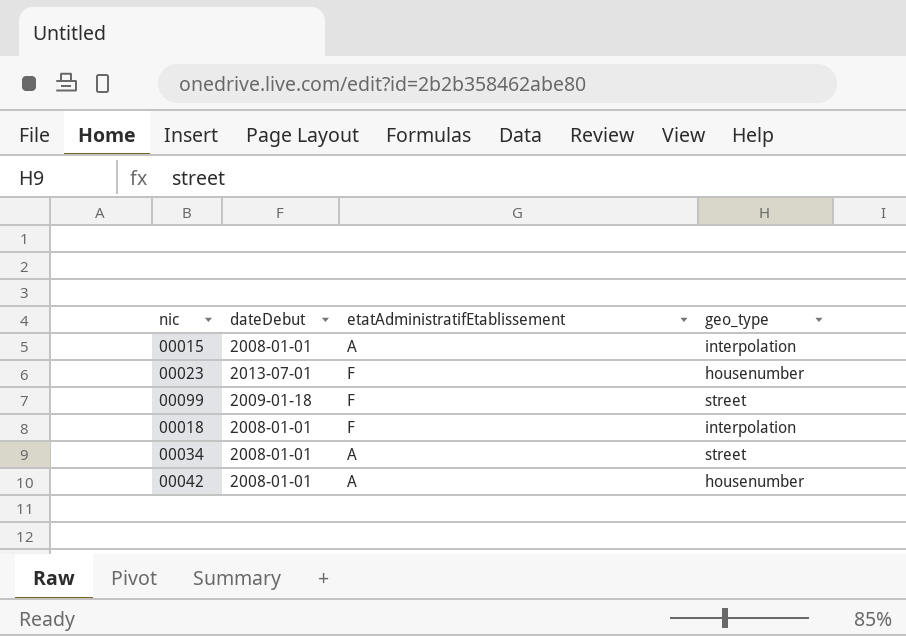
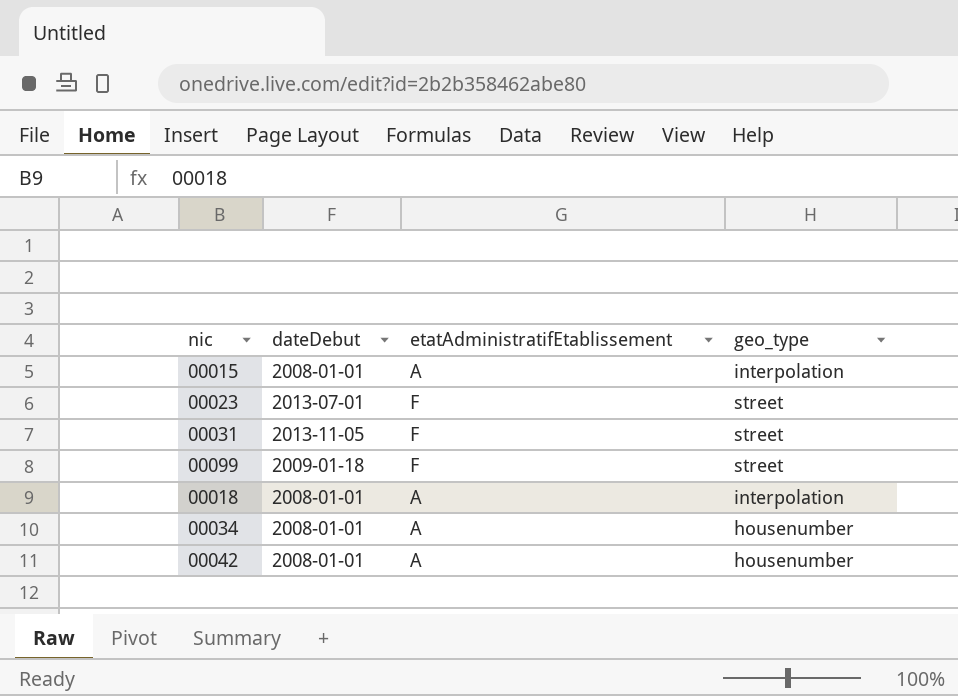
00023 | geo_type: housenumber -> street
row 00031: none -> 2013-11-05 | F | street
00018 | etatAdministratifEtablissement: F -> A
00034 | geo_type: street -> housenumber

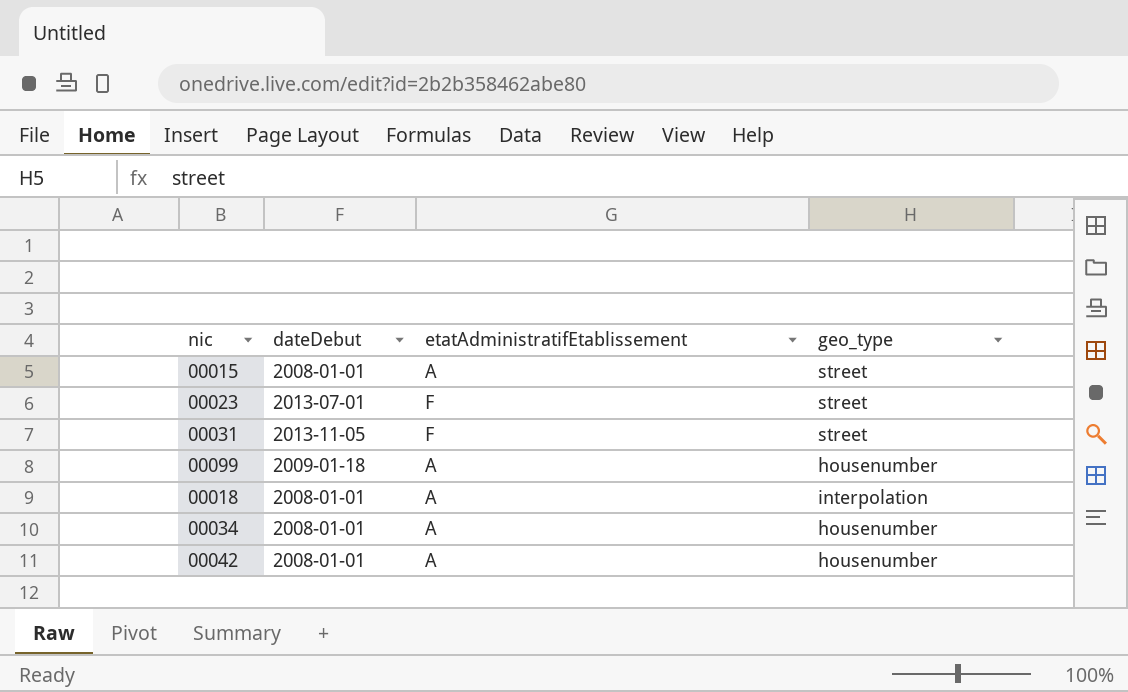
00015 | geo_type: interpolation -> street
00099 | etatAdministratifEtablissement: F -> A
00099 | geo_type: street -> housenumber

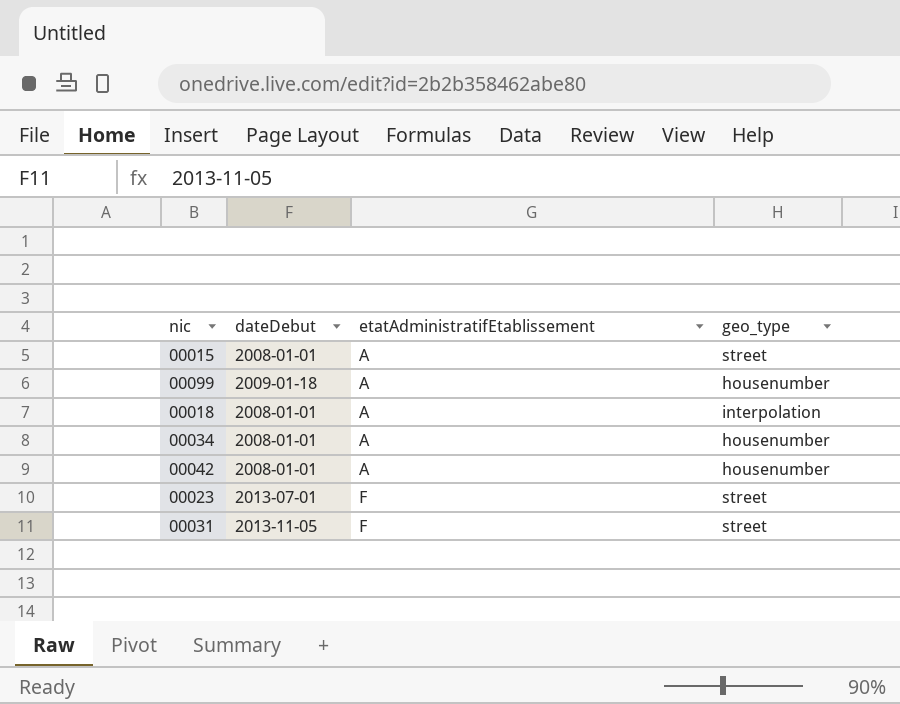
row order: none -> etatAdministratifEtablissement ascending

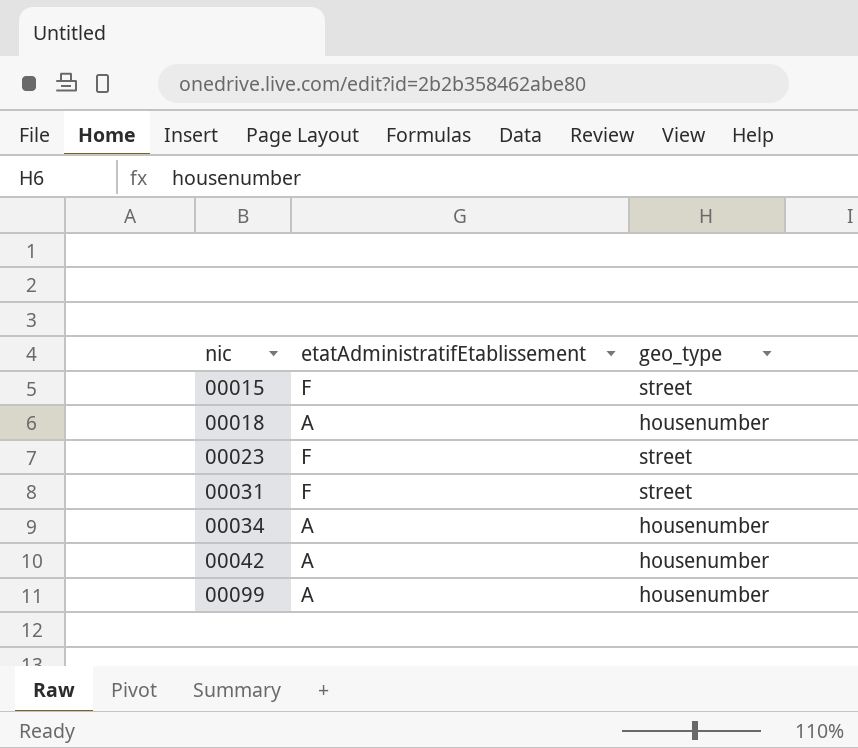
row order: etatAdministratifEtablissement ascending -> nic ascending
column dateDebut | position: 2 -> none
00015 | etatAdministratifEtablissement: A -> F
00018 | geo_type: interpolation -> housenumber

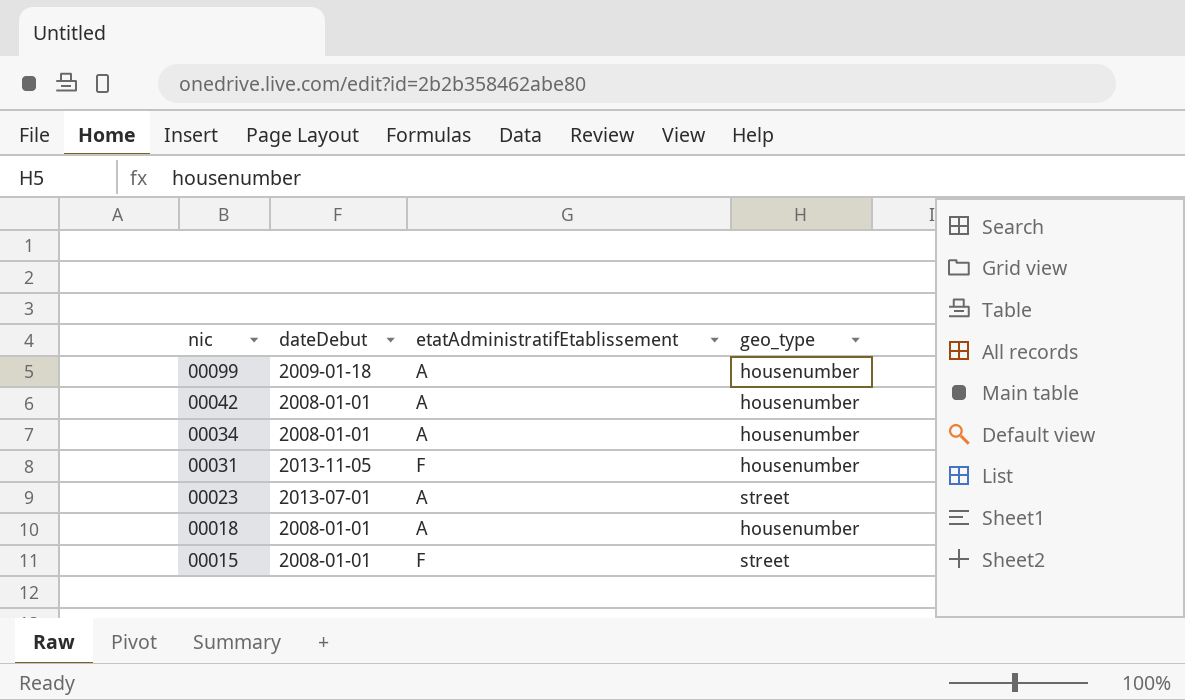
row order: nic ascending -> nic descending
column dateDebut | position: none -> 2
00031 | geo_type: street -> housenumber
00023 | etatAdministratifEtablissement: F -> A

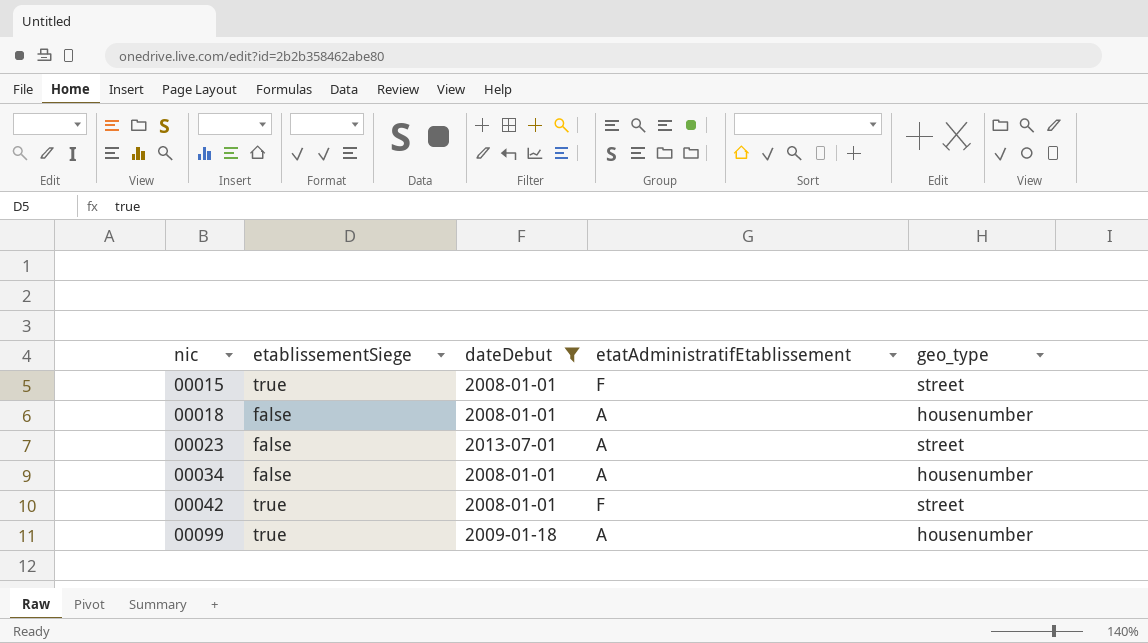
filter: none -> dateDebut != 2013-11-05
row order: nic descending -> nic ascending
column etablissementSiege | position: none -> 2
00042 | etatAdministratifEtablissement: A -> F
00042 | geo_type: housenumber -> street

